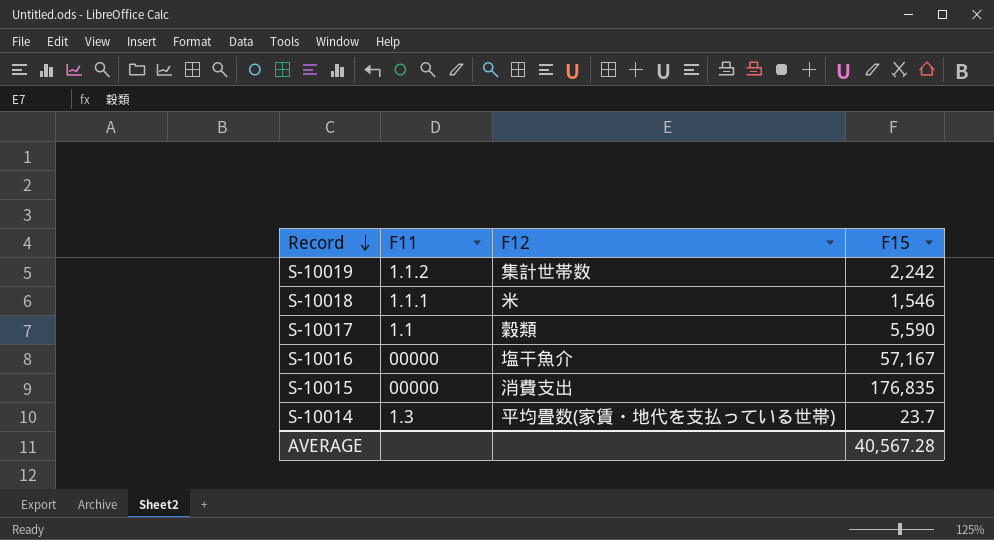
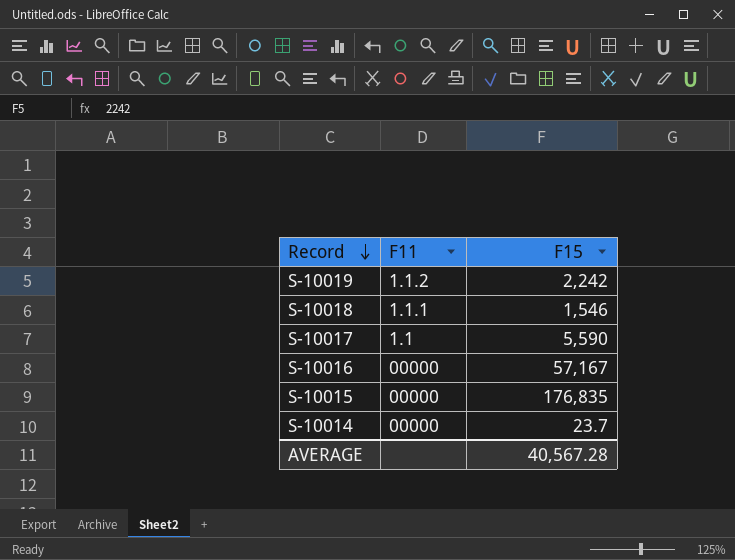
column F12 | position: 3 -> none
S-10014 | F11: 1.3 -> 00000

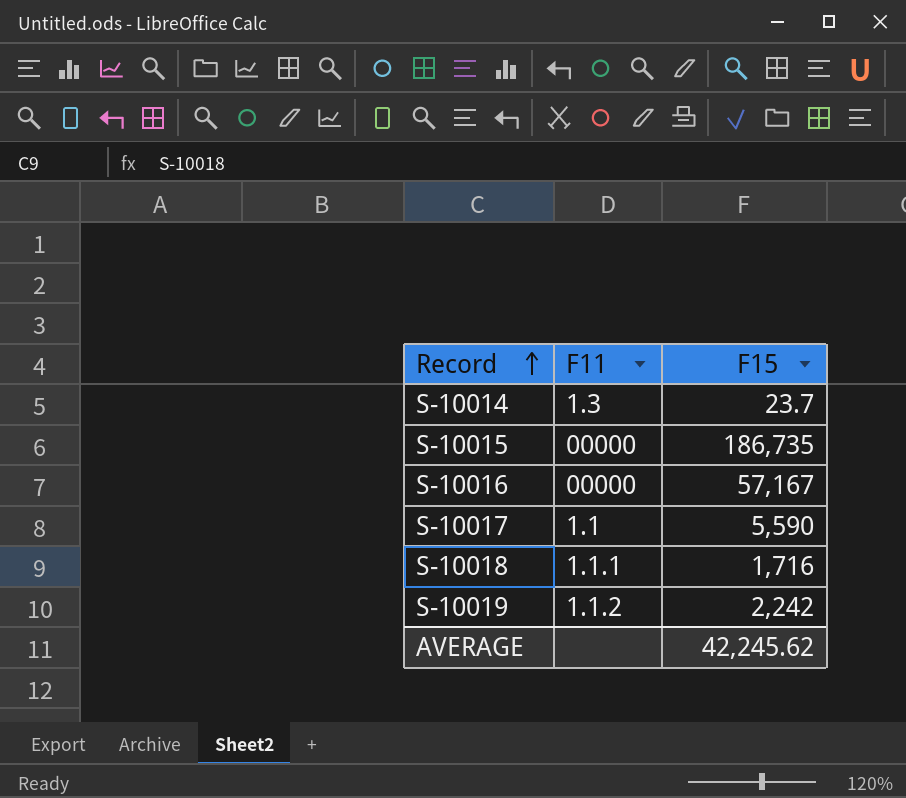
row order: Record descending -> Record ascending
S-10014 | F11: 00000 -> 1.3
S-10015 | F15: 176,835 -> 186,735
S-10018 | F15: 1,546 -> 1,716
AVERAGE | F15: 40,567.28 -> 42,245.62

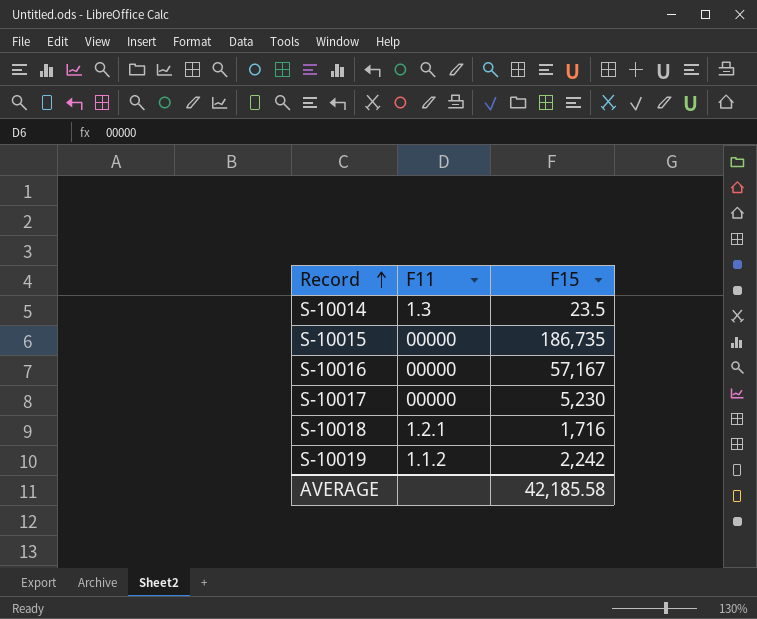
S-10014 | F15: 23.7 -> 23.5
S-10017 | F11: 1.1 -> 00000
S-10017 | F15: 5,590 -> 5,230
S-10018 | F11: 1.1.1 -> 1.2.1
AVERAGE | F15: 42,245.62 -> 42,185.58

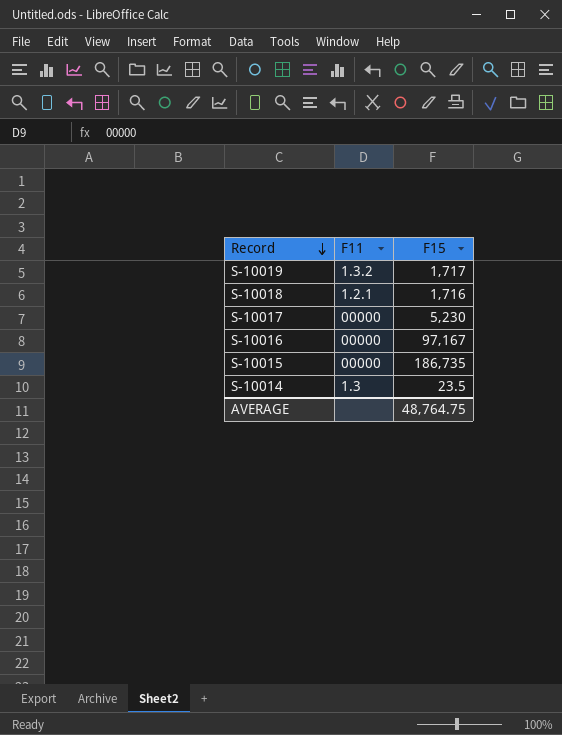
row order: Record ascending -> Record descending
S-10019 | F11: 1.1.2 -> 1.3.2
S-10019 | F15: 2,242 -> 1,717
S-10016 | F15: 57,167 -> 97,167
AVERAGE | F15: 42,185.58 -> 48,764.75

